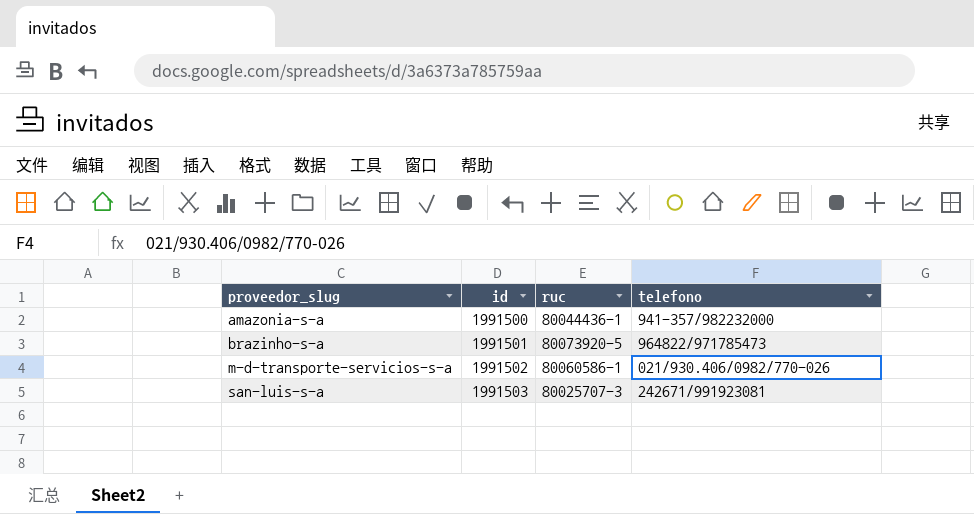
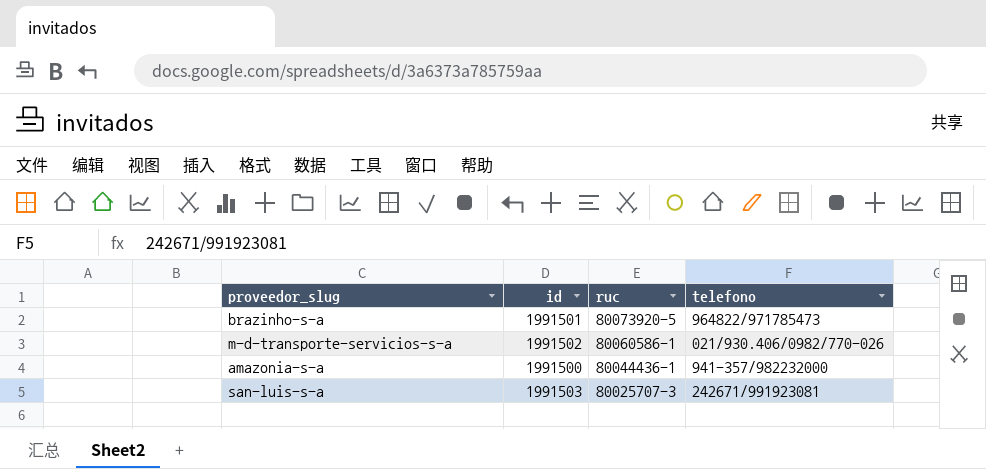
row order: proveedor_slug ascending -> ruc descending

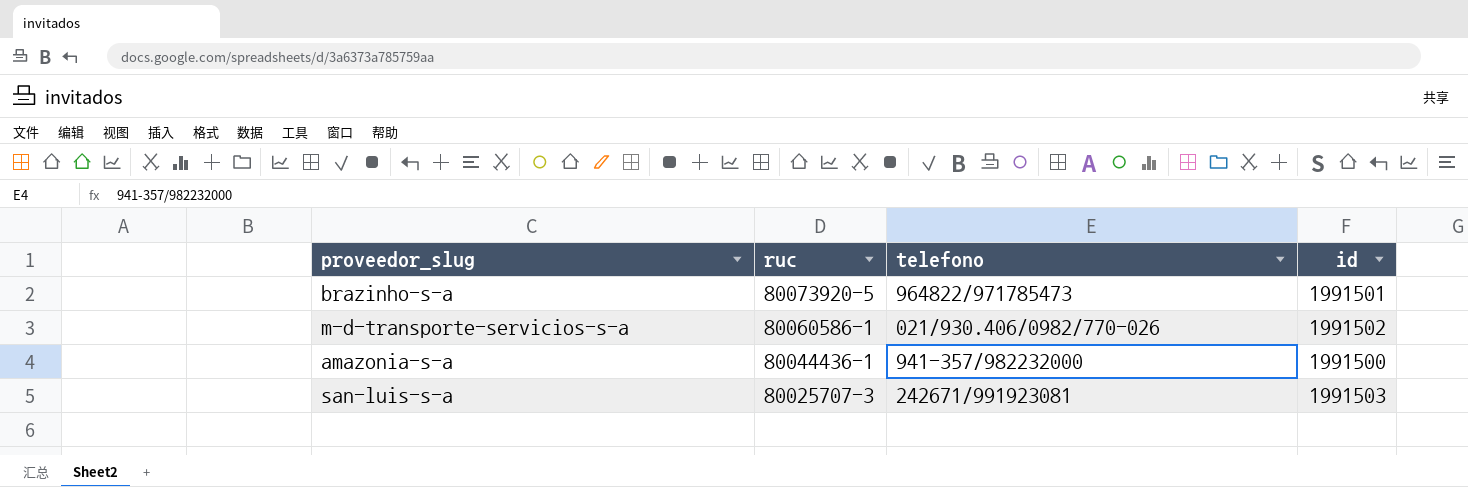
column id | position: 2 -> 4

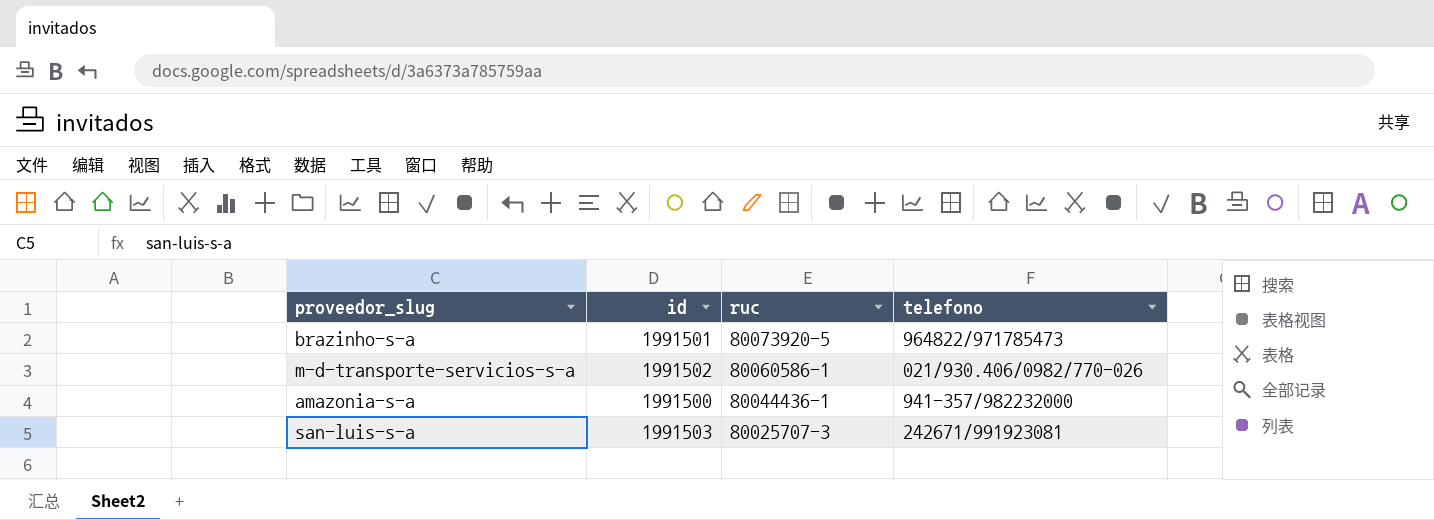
column id | position: 4 -> 2

